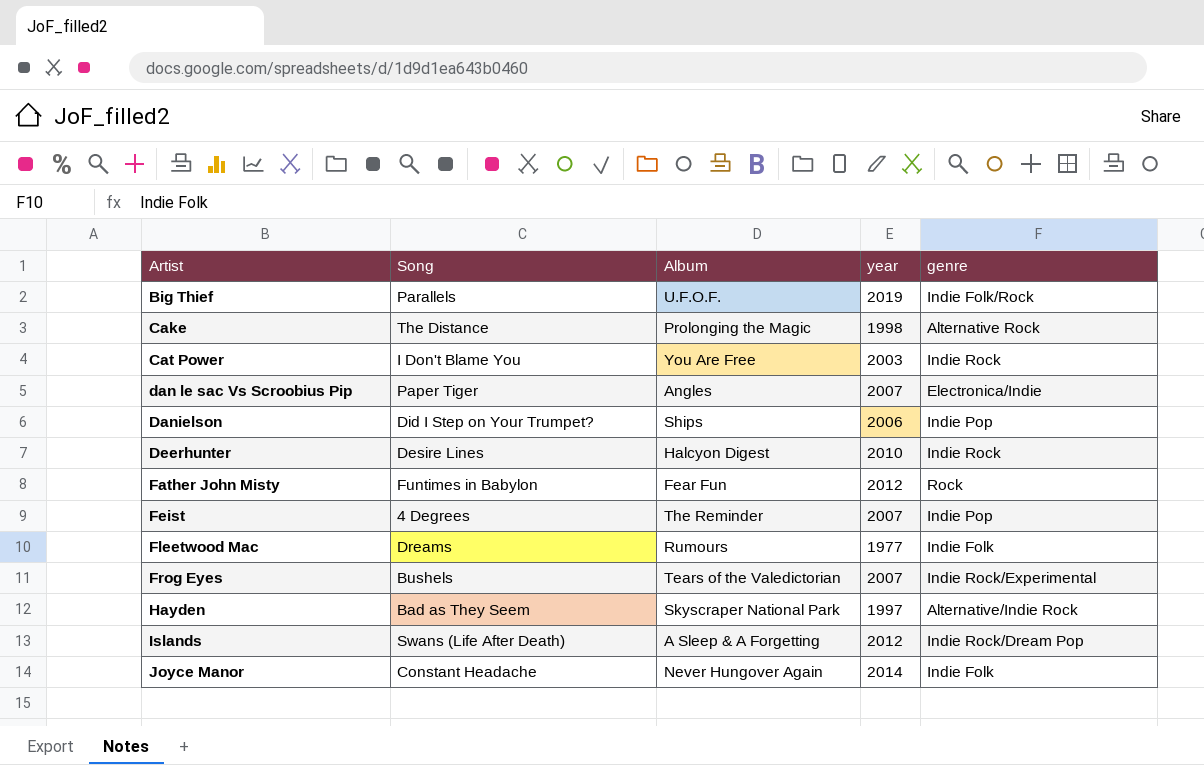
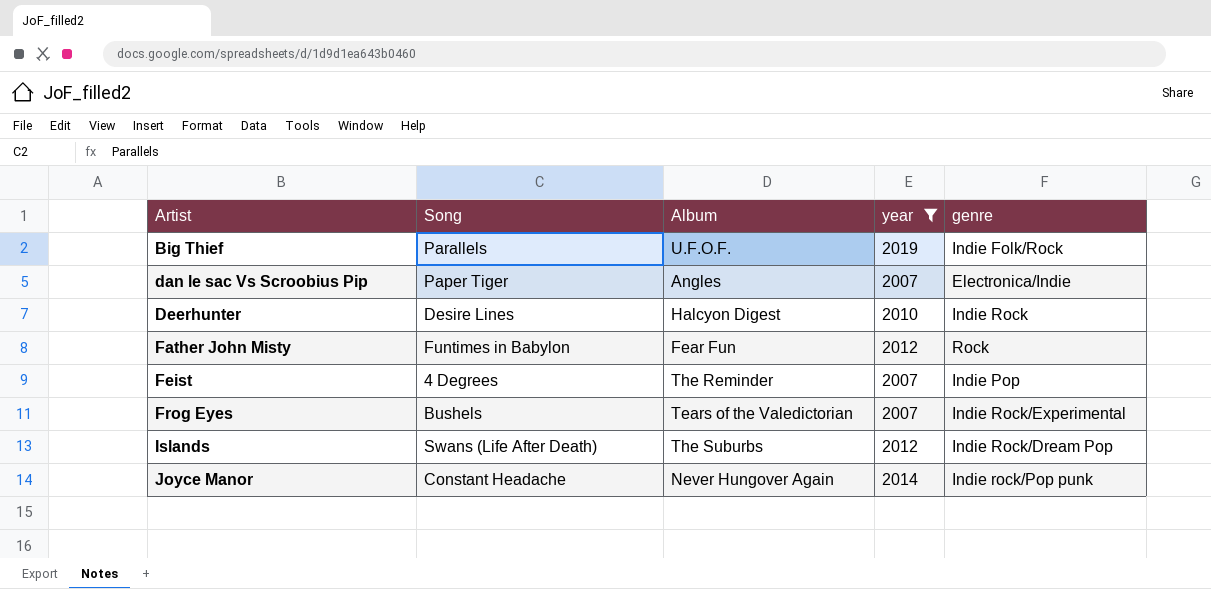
filter: none -> year >= 2007
Islands | Album: A Sleep & A Forgetting -> The Suburbs
Joyce Manor | genre: Indie Folk -> Indie rock/Pop punk

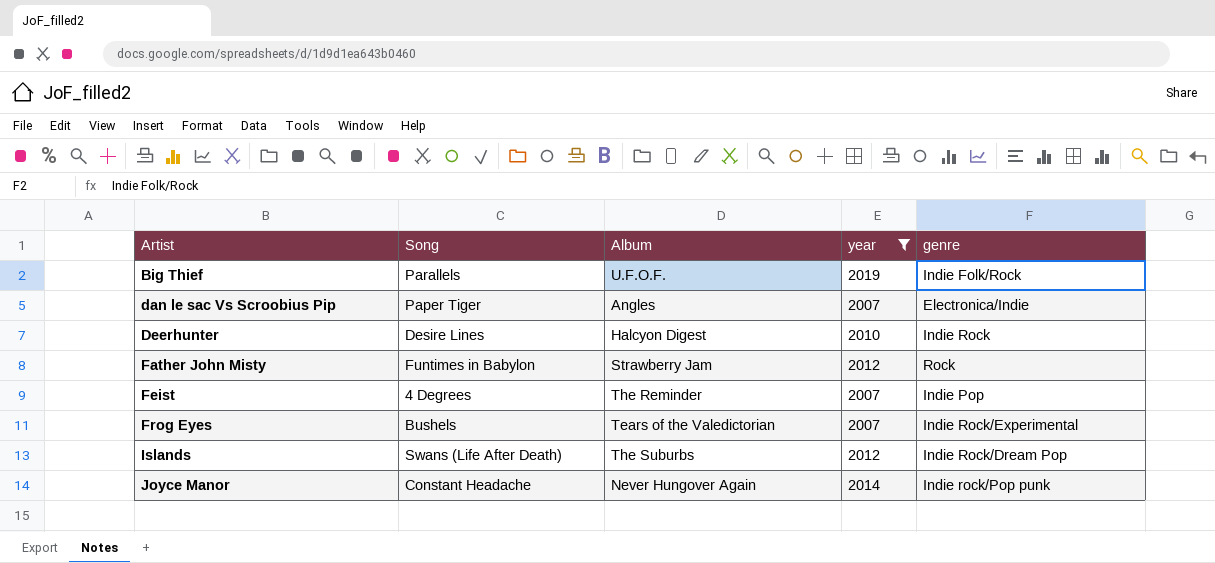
Father John Misty | Album: Fear Fun -> Strawberry Jam

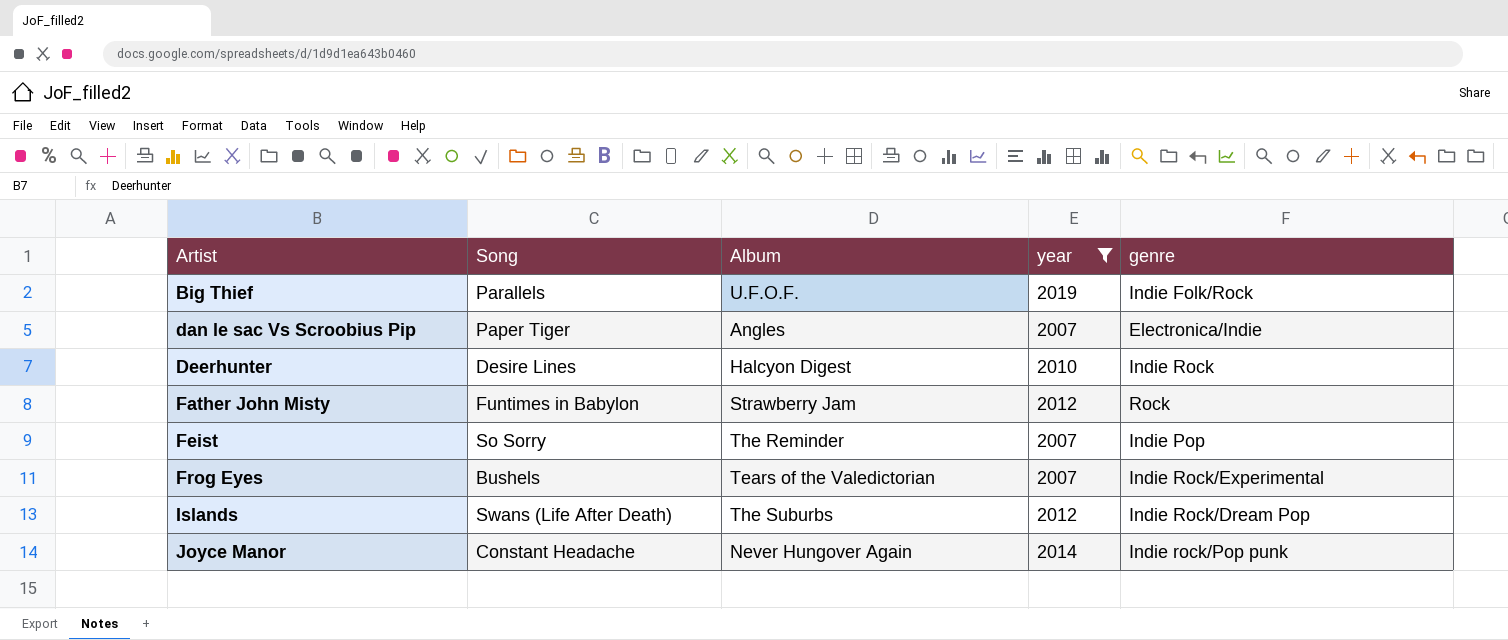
Feist | Song: 4 Degrees -> So Sorry

